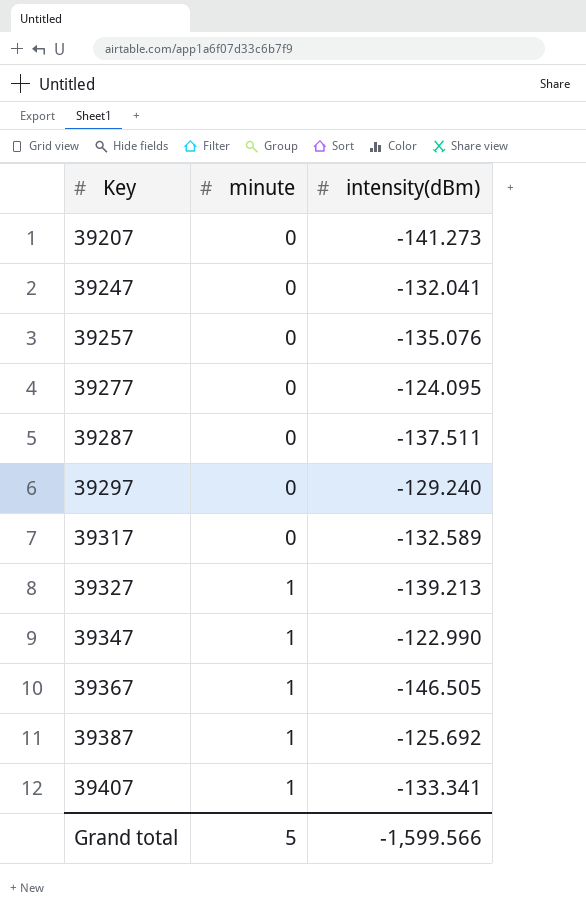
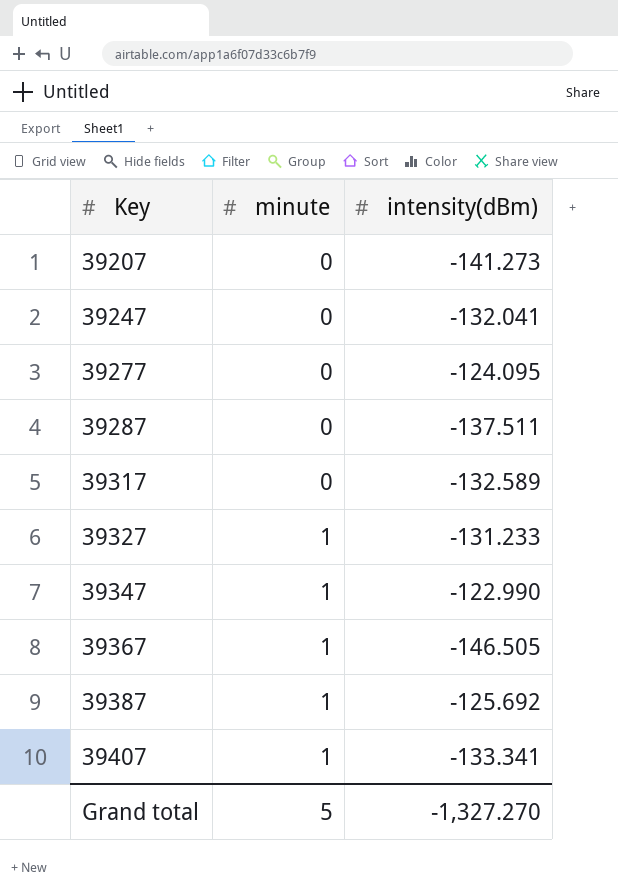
row 39257: 0 | -135.076 -> none
row 39297: 0 | -129.240 -> none
39327 | intensity(dBm): -139.213 -> -131.233
Grand total | intensity(dBm): -1,599.566 -> -1,327.270

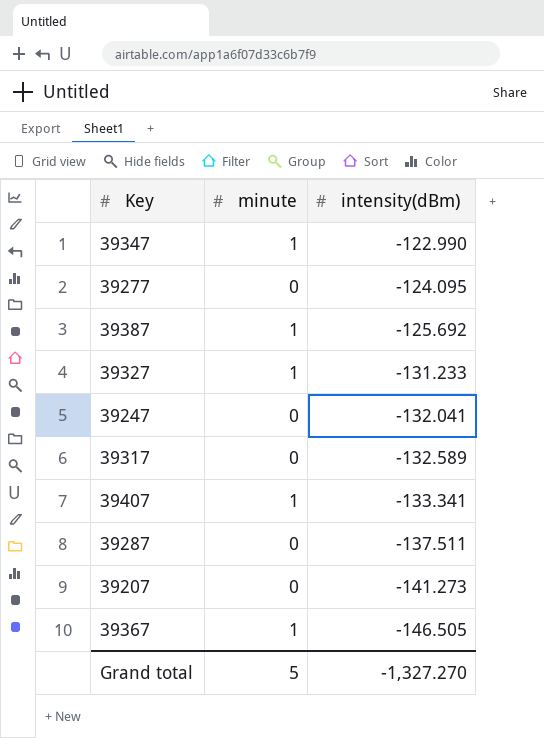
row order: Key ascending -> intensity(dBm) descending

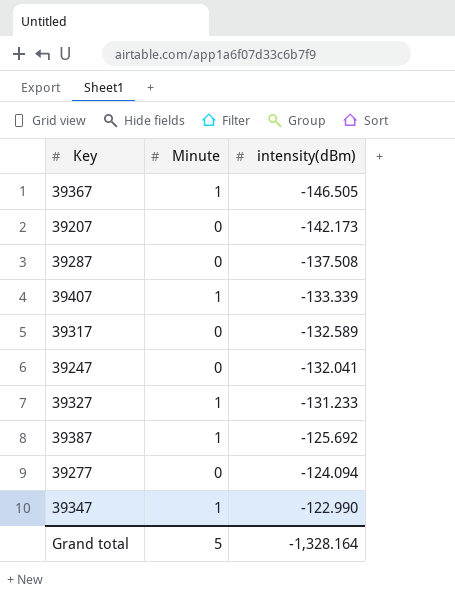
row order: intensity(dBm) descending -> intensity(dBm) ascending
column name: minute -> Minute
39207 | intensity(dBm): -141.273 -> -142.173
39287 | intensity(dBm): -137.511 -> -137.508
39407 | intensity(dBm): -133.341 -> -133.339
39277 | intensity(dBm): -124.095 -> -124.094
Grand total | intensity(dBm): -1,327.270 -> -1,328.164

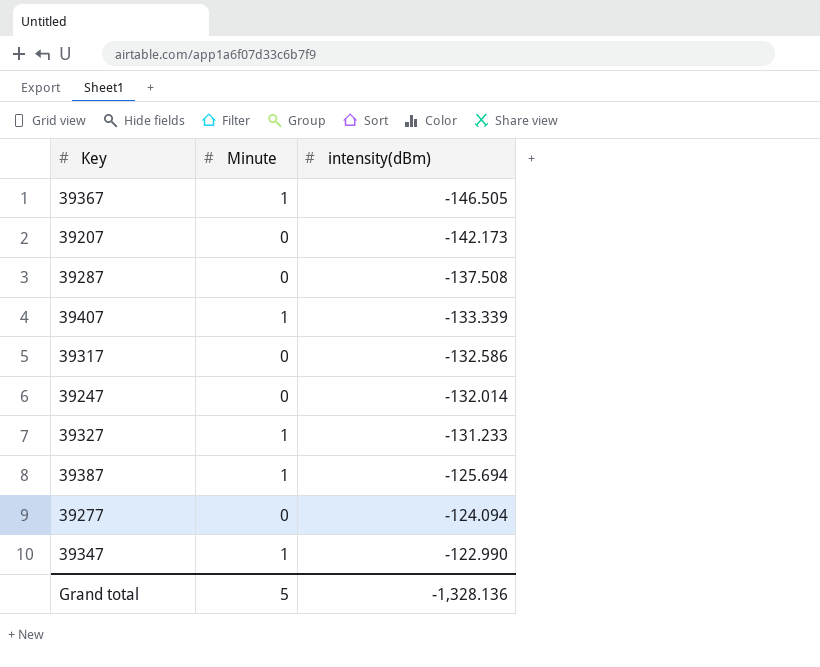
39317 | intensity(dBm): -132.589 -> -132.586
39247 | intensity(dBm): -132.041 -> -132.014
39387 | intensity(dBm): -125.692 -> -125.694
Grand total | intensity(dBm): -1,328.164 -> -1,328.136

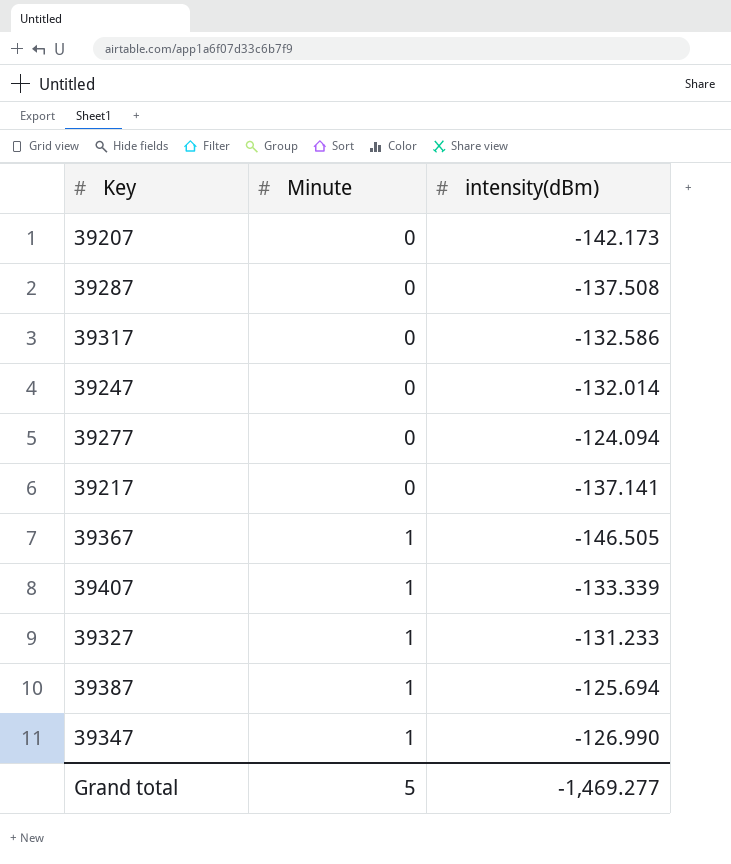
row order: intensity(dBm) ascending -> Minute ascending
row 39217: none -> 0 | -137.141
39347 | intensity(dBm): -122.990 -> -126.990
Grand total | intensity(dBm): -1,328.136 -> -1,469.277

